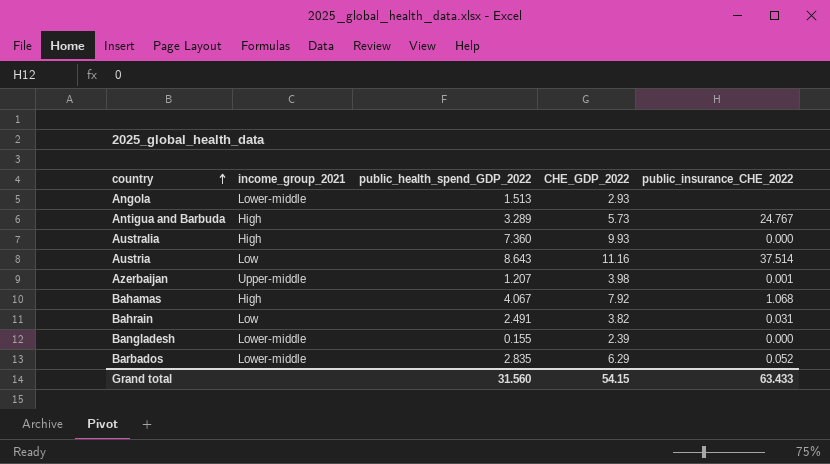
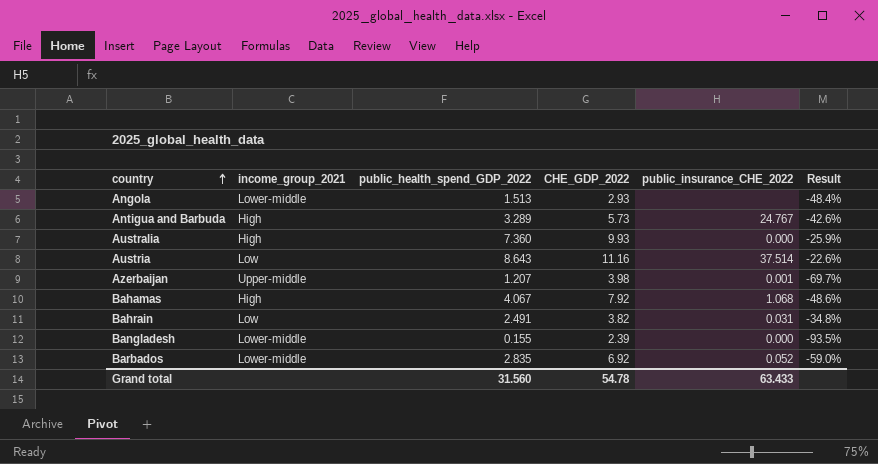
column Result | formula: none -> ([public_health_spend_GDP_2022] - [CHE_GDP_2022]) / [CHE_GDP_2022]
Barbados | CHE_GDP_2022: 6.29 -> 6.92
Grand total | CHE_GDP_2022: 54.15 -> 54.78

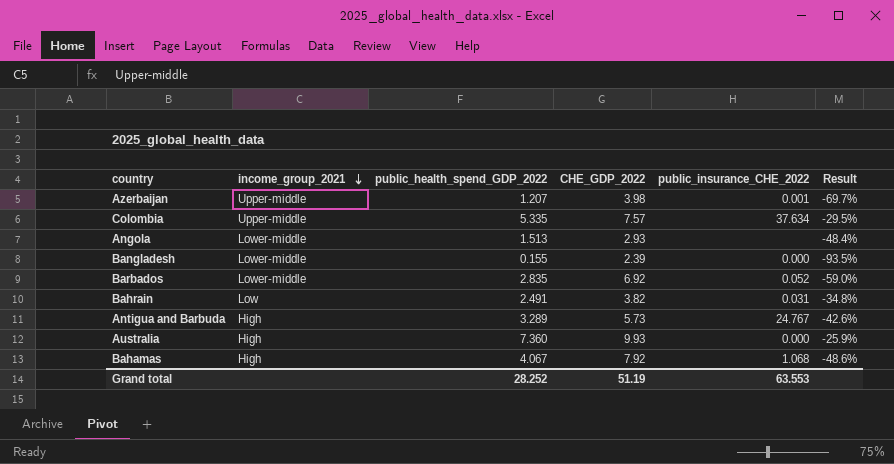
row order: country ascending -> income_group_2021 descending
row Austria: Low | 8.643 | 11.16 | 37.514 | -22.6% -> none
row Colombia: none -> Upper-middle | 5.335 | 7.57 | 37.634 | -29.5%
Grand total | public_health_spend_GDP_2022: 31.560 -> 28.252
Grand total | CHE_GDP_2022: 54.78 -> 51.19
Grand total | public_insurance_CHE_2022: 63.433 -> 63.553

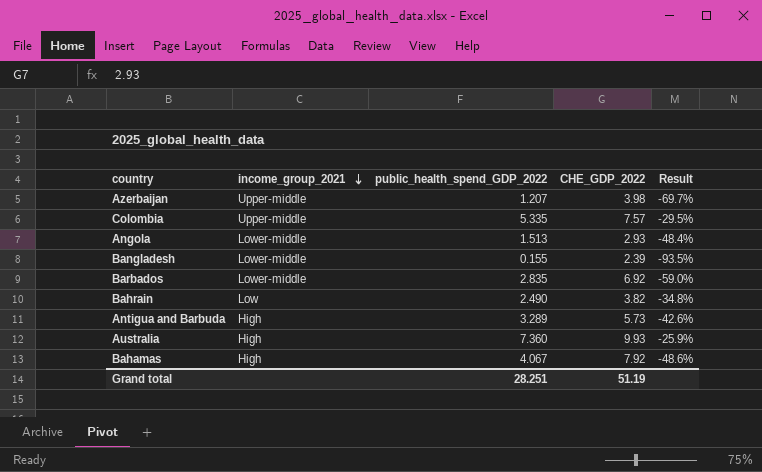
column public_insurance_CHE_2022 | position: 5 -> none
Bahrain | public_health_spend_GDP_2022: 2.491 -> 2.490
Grand total | public_health_spend_GDP_2022: 28.252 -> 28.251

